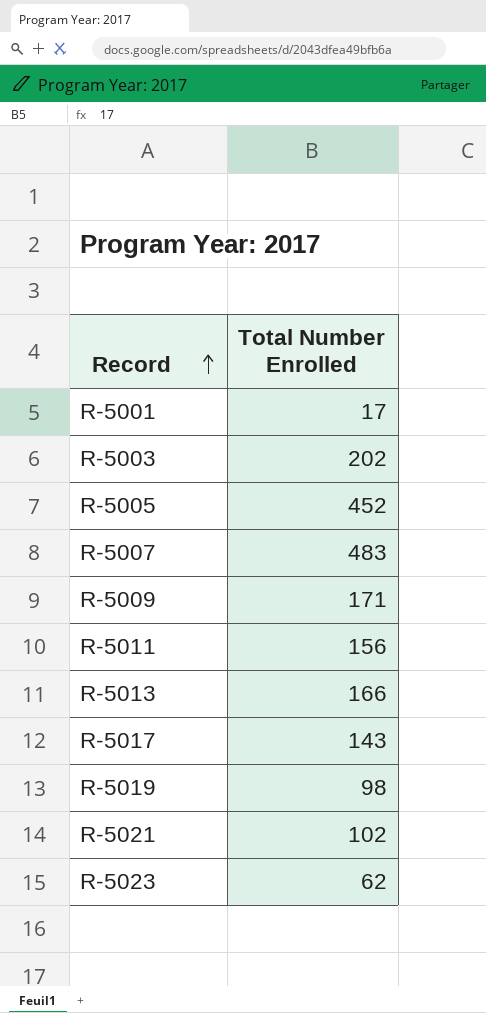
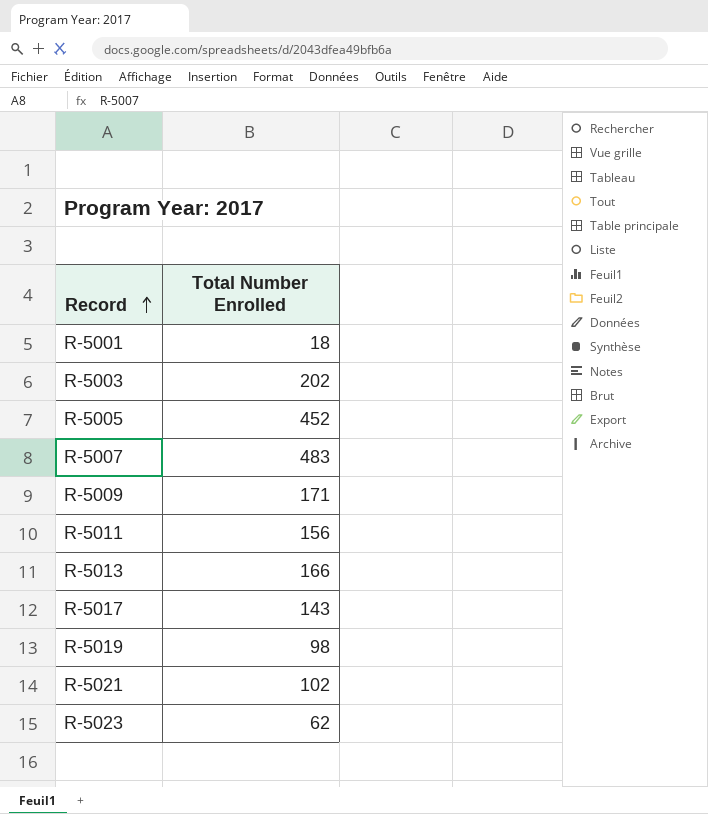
R-5001 | Total Number Enrolled: 17 -> 18

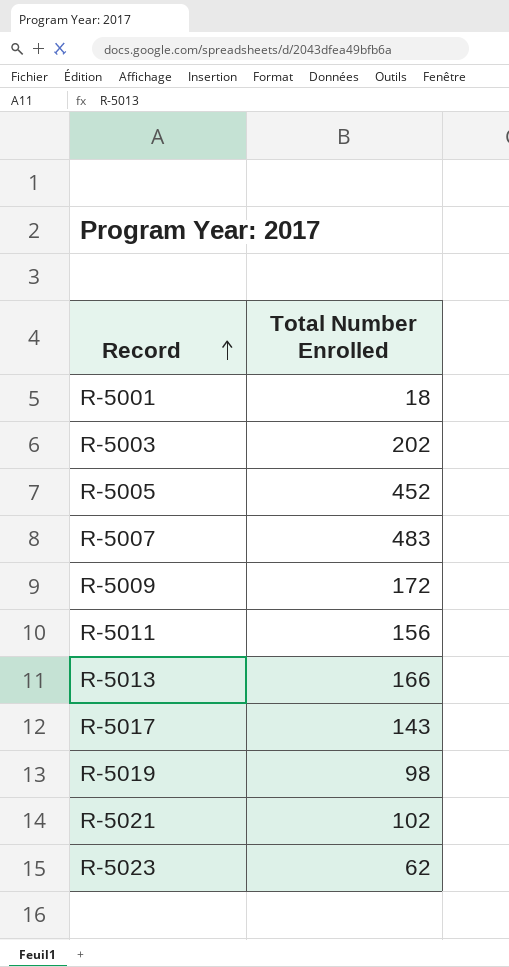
R-5009 | Total Number Enrolled: 171 -> 172

